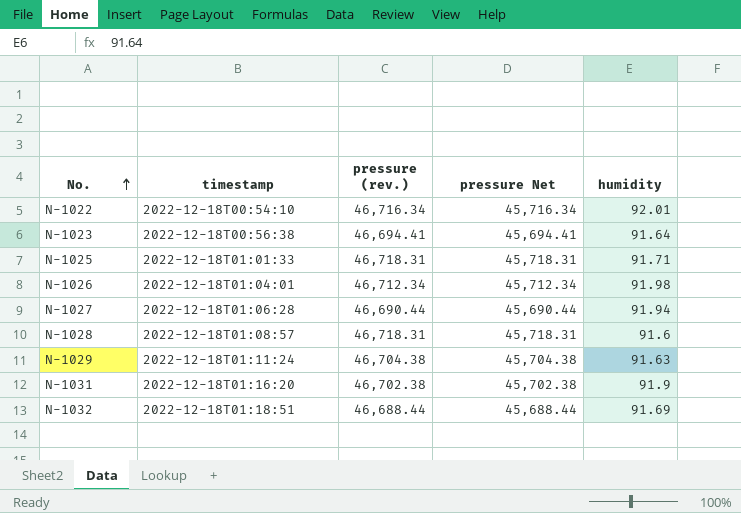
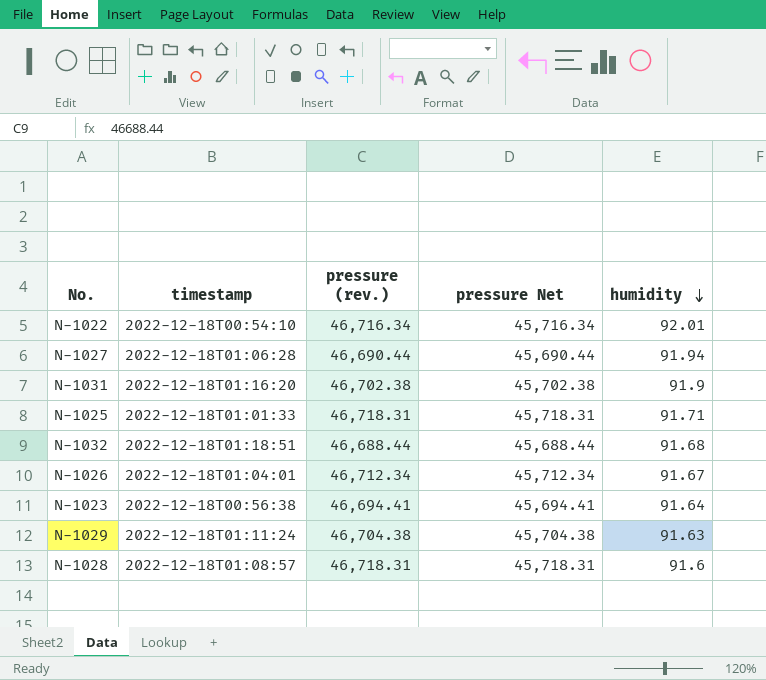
row order: No. ascending -> humidity descending
N-1032 | humidity: 91.69 -> 91.68
N-1026 | humidity: 91.98 -> 91.67

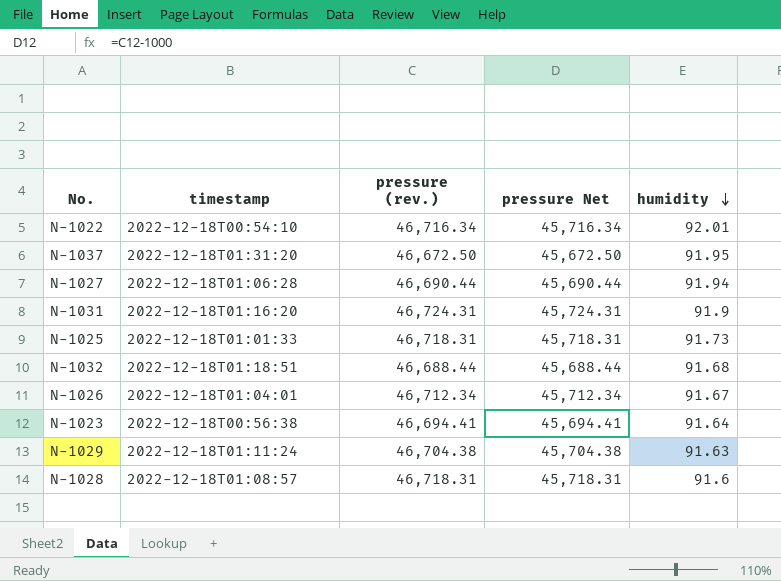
row N-1037: none -> 2022-12-18T01:31:20 | 46,672.50 | 45,672.50 | 91.95
N-1031 | pressure (rev.): 46,702.38 -> 46,724.31
N-1031 | pressure Net: 45,702.38 -> 45,724.31
N-1025 | humidity: 91.71 -> 91.73

